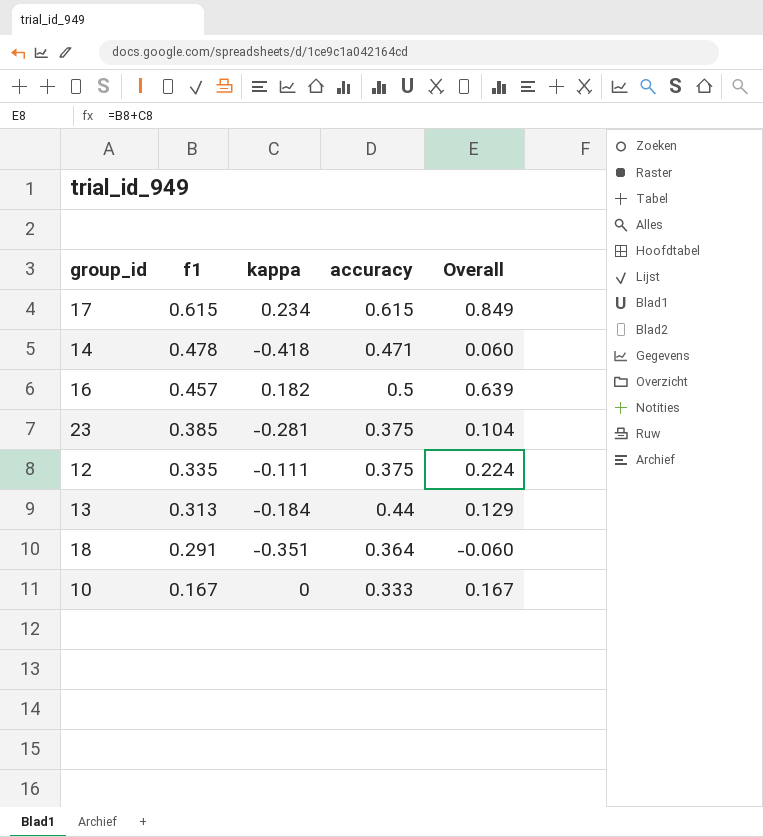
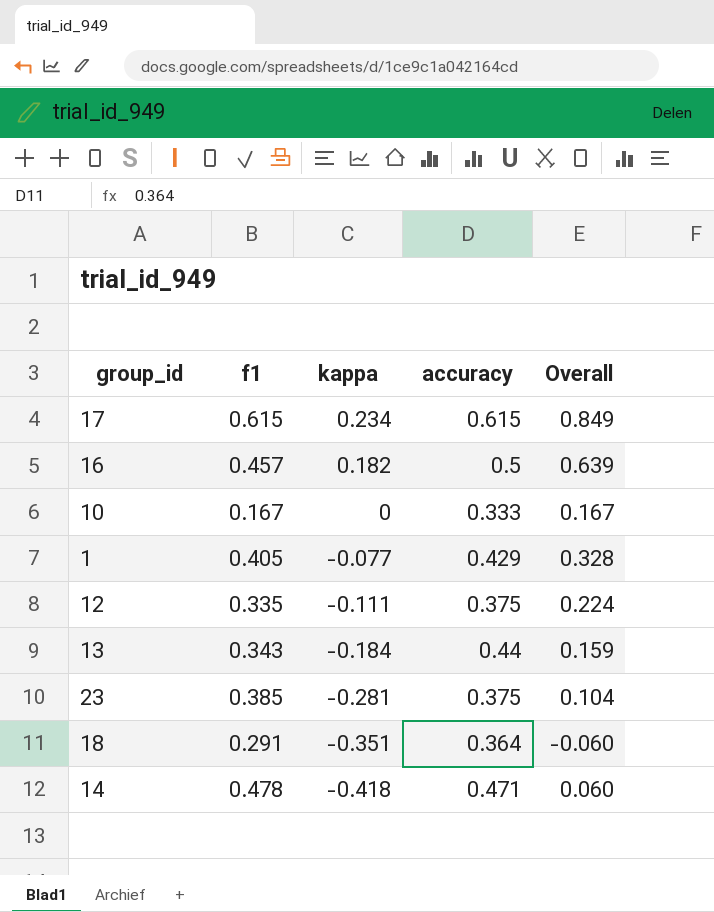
row order: f1 descending -> kappa descending
row 1: none -> 0.405 | -0.077 | 0.429 | 0.328
13 | f1: 0.313 -> 0.343
13 | Overall: 0.129 -> 0.159

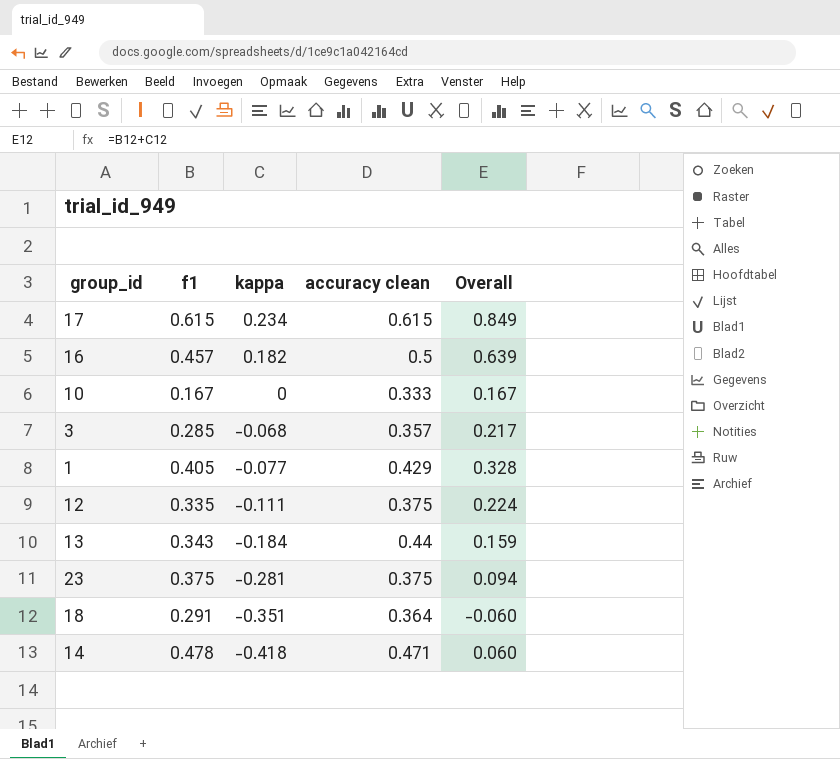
column name: accuracy -> accuracy clean
row 3: none -> 0.285 | -0.068 | 0.357 | 0.217
23 | f1: 0.385 -> 0.375
23 | Overall: 0.104 -> 0.094

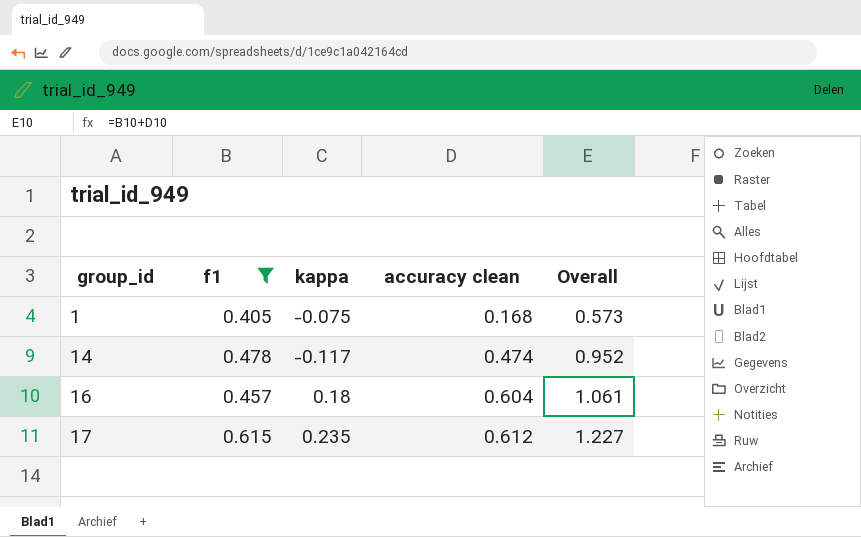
filter: none -> f1 >= 0.405
row order: kappa descending -> group_id ascending
column Overall | formula: [f1] + [kappa] -> [f1] + [accuracy clean]
1 | kappa: -0.077 -> -0.075
1 | accuracy clean: 0.429 -> 0.168
14 | kappa: -0.418 -> -0.117
14 | accuracy clean: 0.471 -> 0.474
16 | kappa: 0.182 -> 0.18
16 | accuracy clean: 0.5 -> 0.604
17 | kappa: 0.234 -> 0.235
17 | accuracy clean: 0.615 -> 0.612

